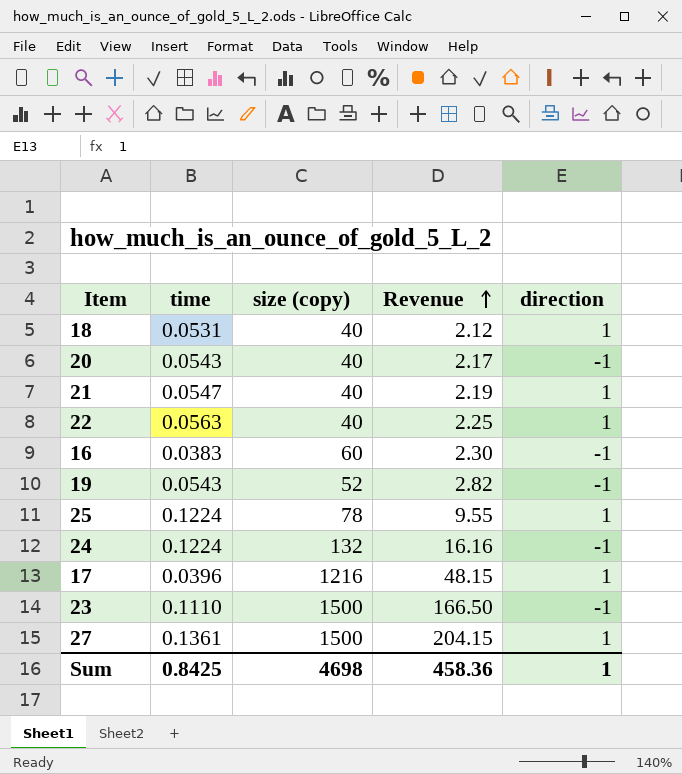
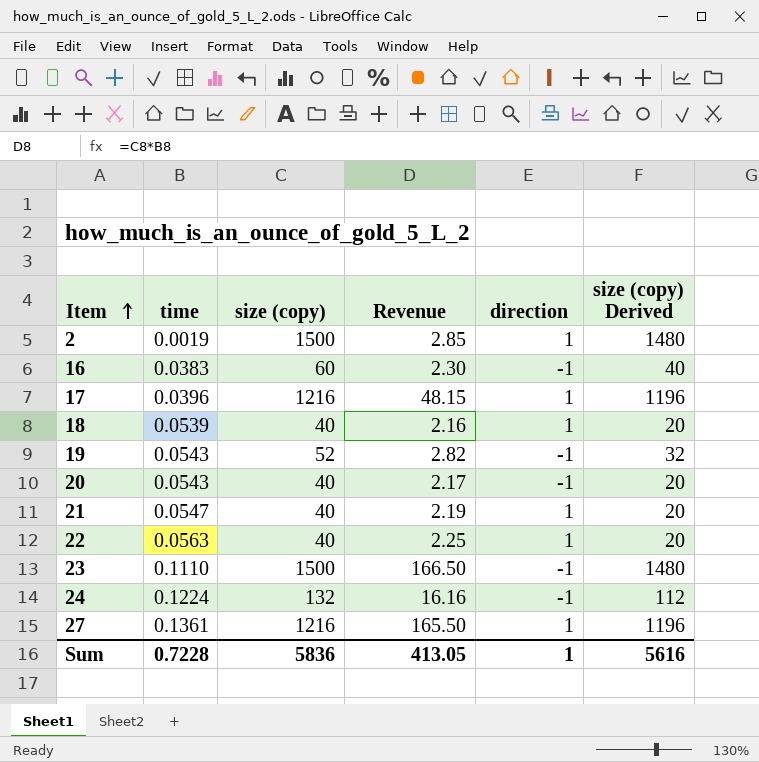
row order: Revenue ascending -> Item ascending
column size (copy) Derived | formula: none -> [size (copy)] - 20
row 25: 0.1224 | 78 | 9.55 | 1 -> none
row 2: none -> 0.0019 | 1500 | 2.85 | 1 | 1480
18 | time: 0.0531 -> 0.0539
18 | Revenue: 2.12 -> 2.16
27 | size (copy): 1500 -> 1216
27 | Revenue: 204.15 -> 165.50
Sum | time: 0.8425 -> 0.7228
Sum | size (copy): 4698 -> 5836
Sum | Revenue: 458.36 -> 413.05

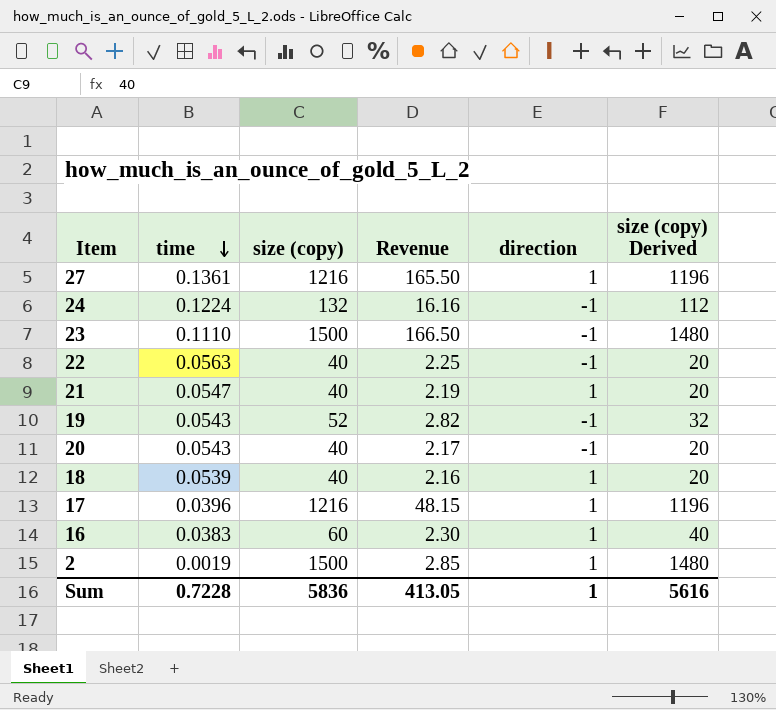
row order: Item ascending -> time descending
22 | direction: 1 -> -1
16 | direction: -1 -> 1

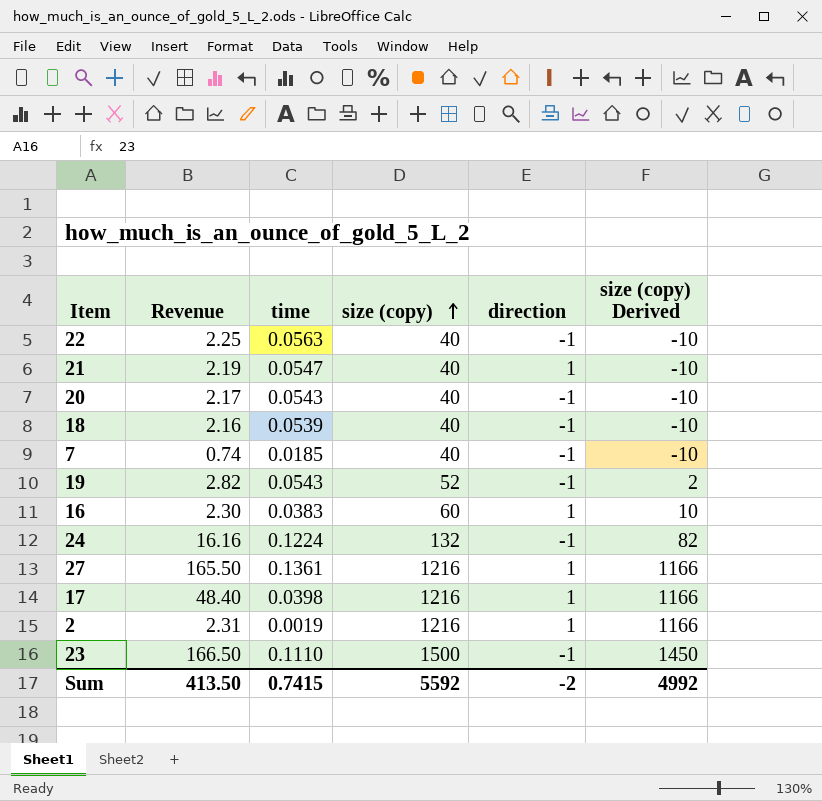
row order: time descending -> size (copy) ascending
column Revenue | position: 4 -> 2
column size (copy) Derived | formula: [size (copy)] - 20 -> [size (copy)] - 50
18 | direction: 1 -> -1
row 7: none -> 0.74 | 0.0185 | 40 | -1 | -10
17 | Revenue: 48.15 -> 48.40
17 | time: 0.0396 -> 0.0398
2 | Revenue: 2.85 -> 2.31
2 | size (copy): 1500 -> 1216
Sum | Revenue: 413.05 -> 413.50
Sum | time: 0.7228 -> 0.7415
Sum | size (copy): 5836 -> 5592
Sum | direction: 1 -> -2
Sum | size (copy) Derived: 5616 -> 4992

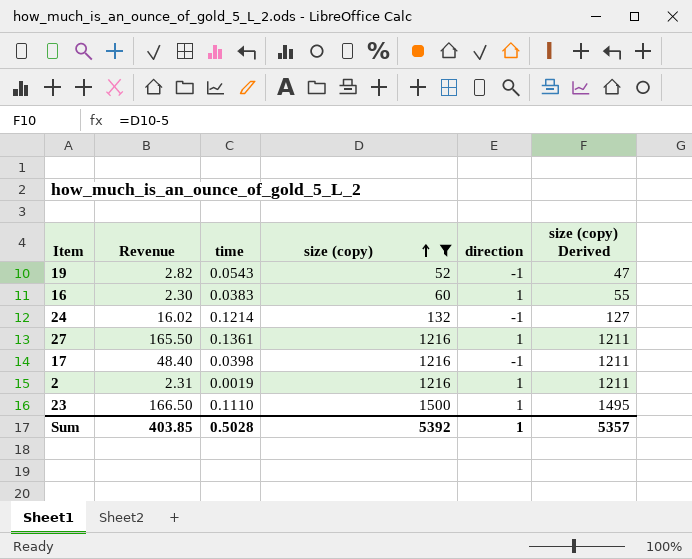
filter: none -> size (copy) != 40
column size (copy) Derived | formula: [size (copy)] - 50 -> [size (copy)] - 5
24 | Revenue: 16.16 -> 16.02
24 | time: 0.1224 -> 0.1214
17 | direction: 1 -> -1
23 | direction: -1 -> 1
Sum | Revenue: 413.50 -> 403.85
Sum | time: 0.7415 -> 0.5028
Sum | size (copy): 5592 -> 5392
Sum | direction: -2 -> 1
Sum | size (copy) Derived: 4992 -> 5357

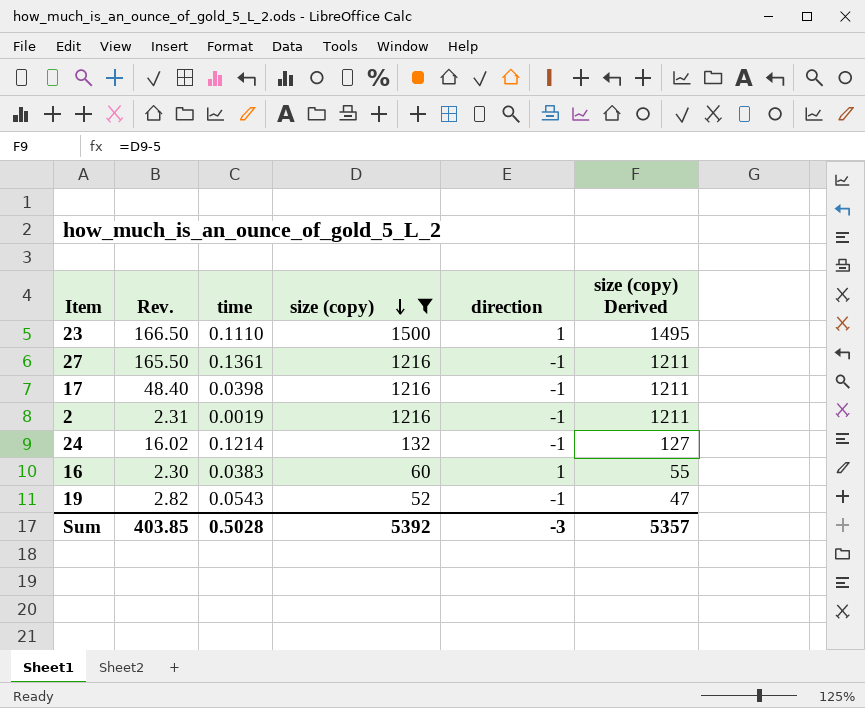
row order: size (copy) ascending -> size (copy) descending
column name: Revenue -> Rev.
27 | direction: 1 -> -1
2 | direction: 1 -> -1
Sum | direction: 1 -> -3

